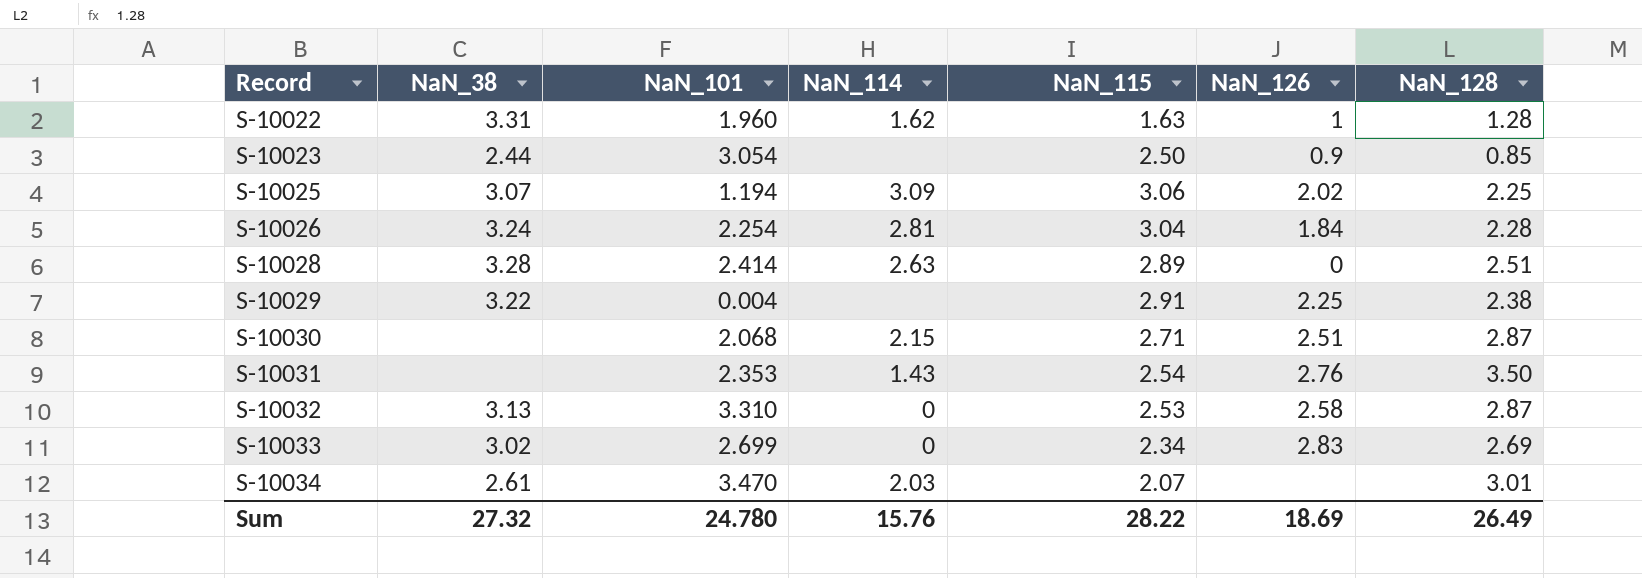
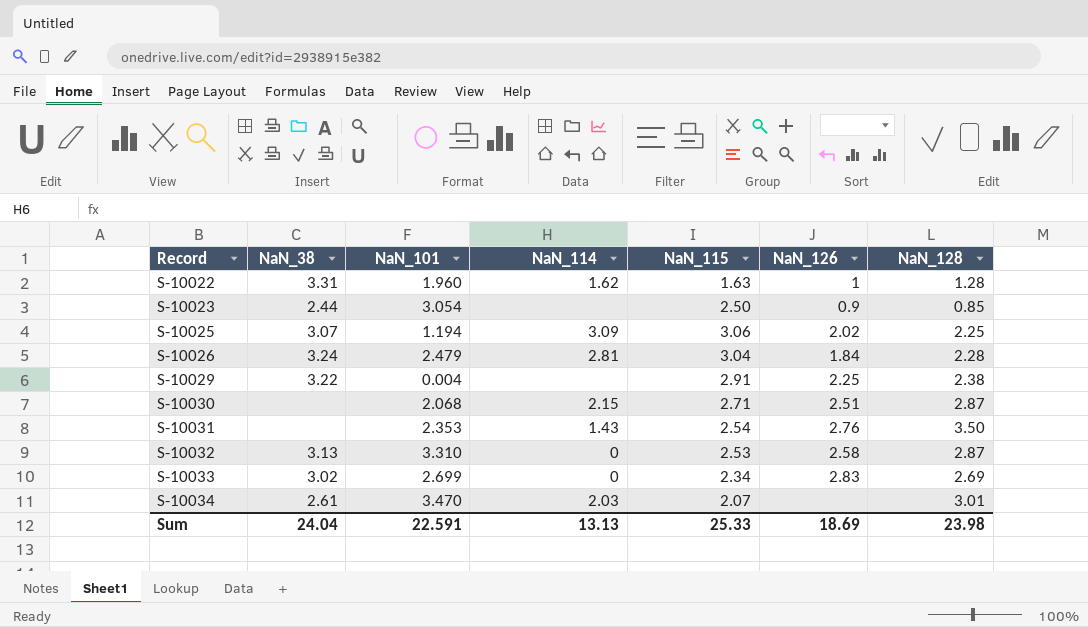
row S-10028: 3.28 | 2.414 | 2.63 | 2.89 | 0 | 2.51 -> none
S-10026 | NaN_101: 2.254 -> 2.479
Sum | NaN_38: 27.32 -> 24.04
Sum | NaN_101: 24.780 -> 22.591
Sum | NaN_114: 15.76 -> 13.13
Sum | NaN_115: 28.22 -> 25.33
Sum | NaN_128: 26.49 -> 23.98

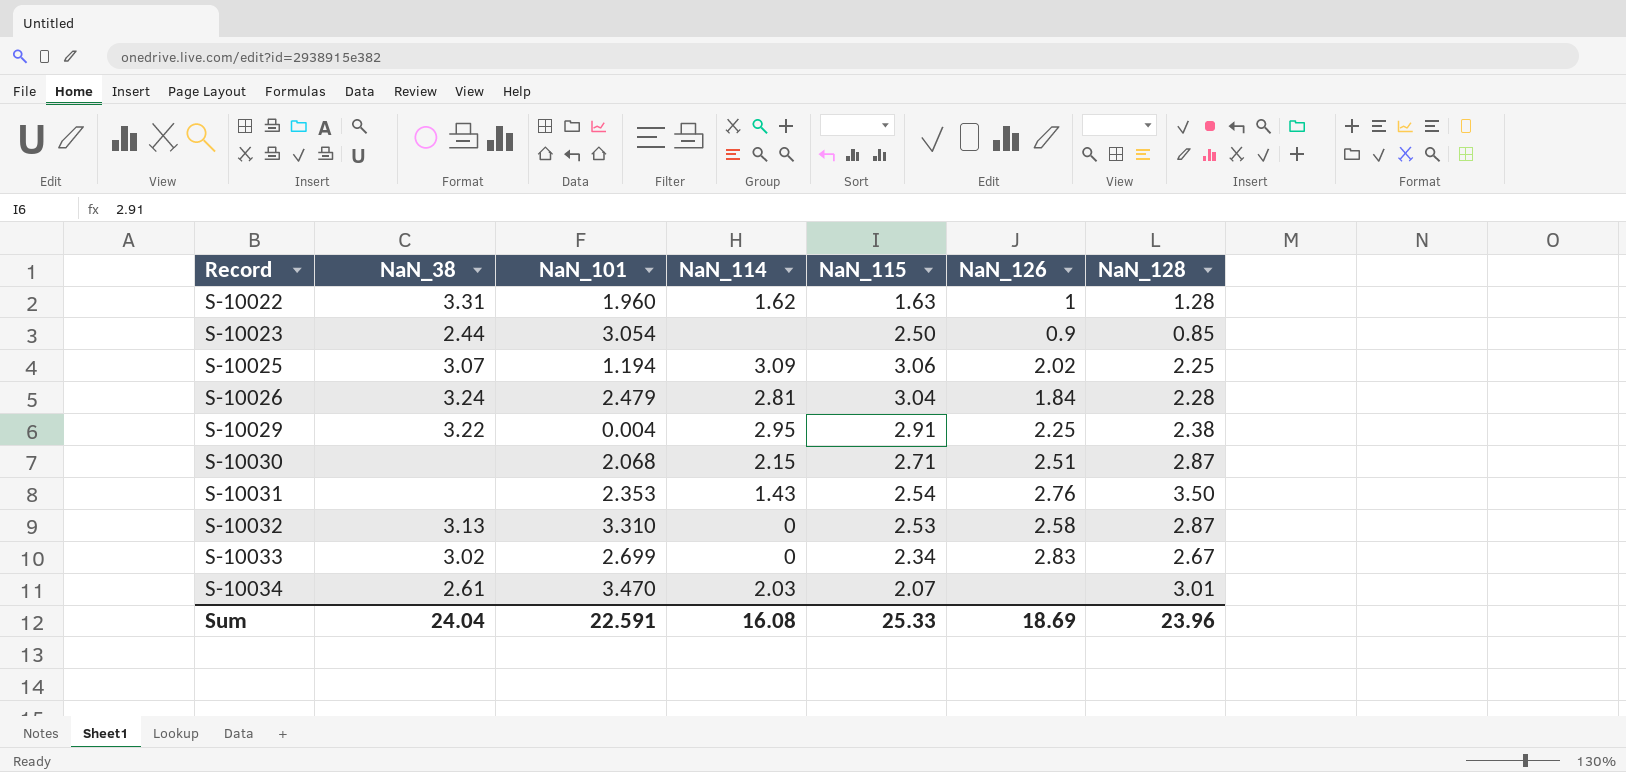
S-10029 | NaN_114: none -> 2.95
S-10033 | NaN_128: 2.69 -> 2.67
Sum | NaN_114: 13.13 -> 16.08
Sum | NaN_128: 23.98 -> 23.96

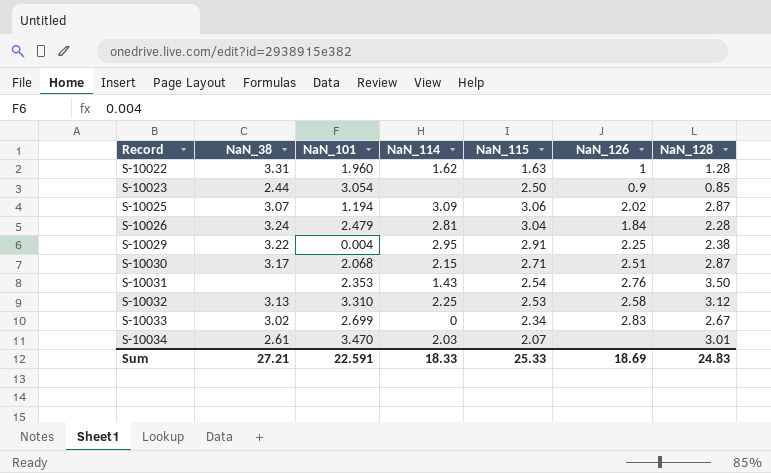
S-10025 | NaN_128: 2.25 -> 2.87
S-10030 | NaN_38: none -> 3.17
S-10032 | NaN_114: 0 -> 2.25
S-10032 | NaN_128: 2.87 -> 3.12
Sum | NaN_38: 24.04 -> 27.21
Sum | NaN_114: 16.08 -> 18.33
Sum | NaN_128: 23.96 -> 24.83

